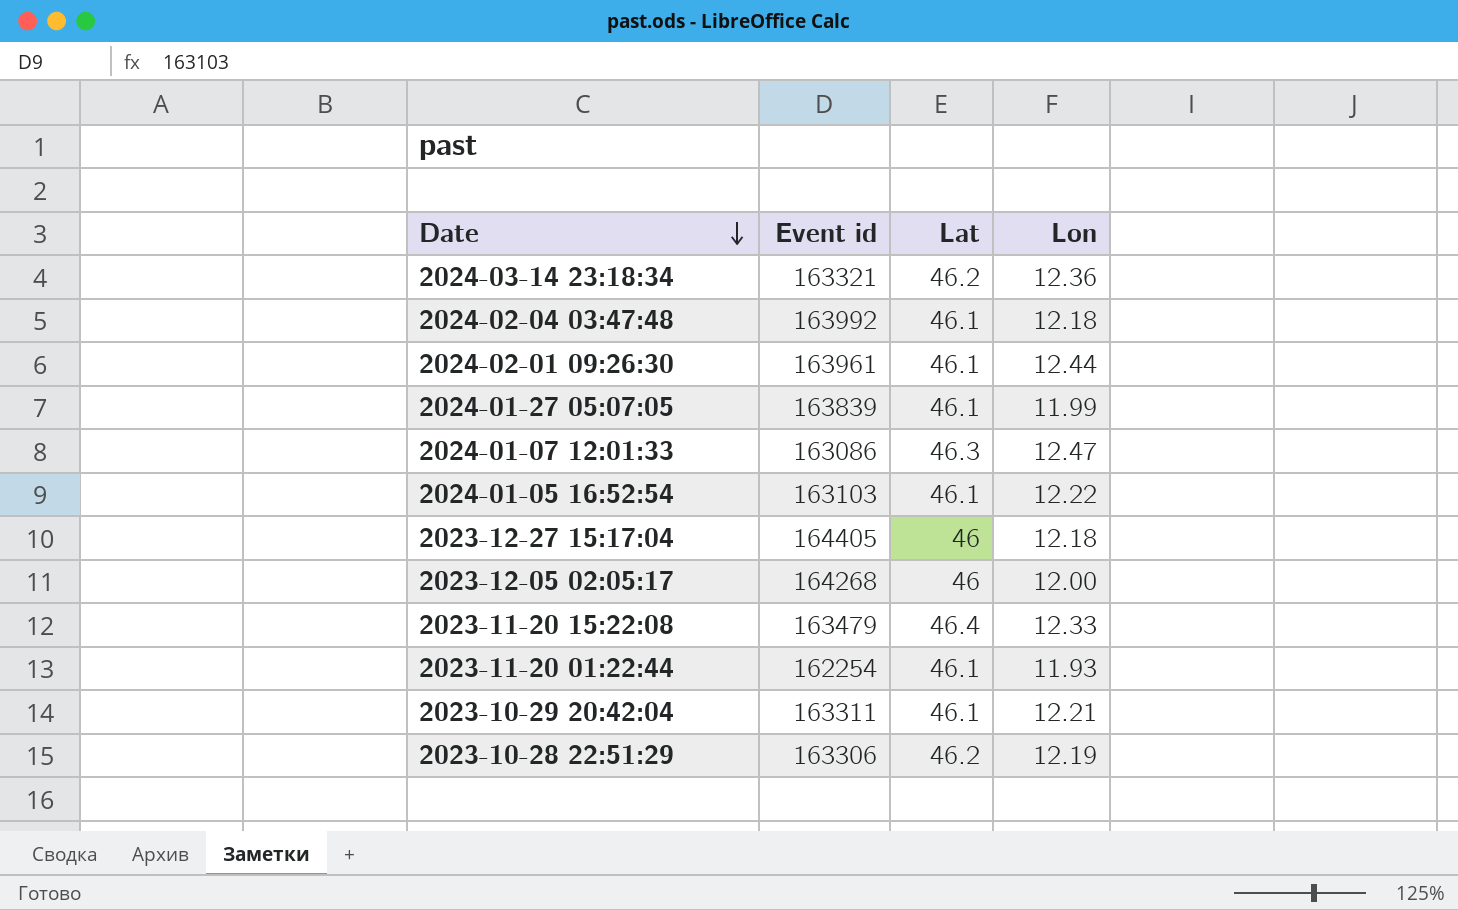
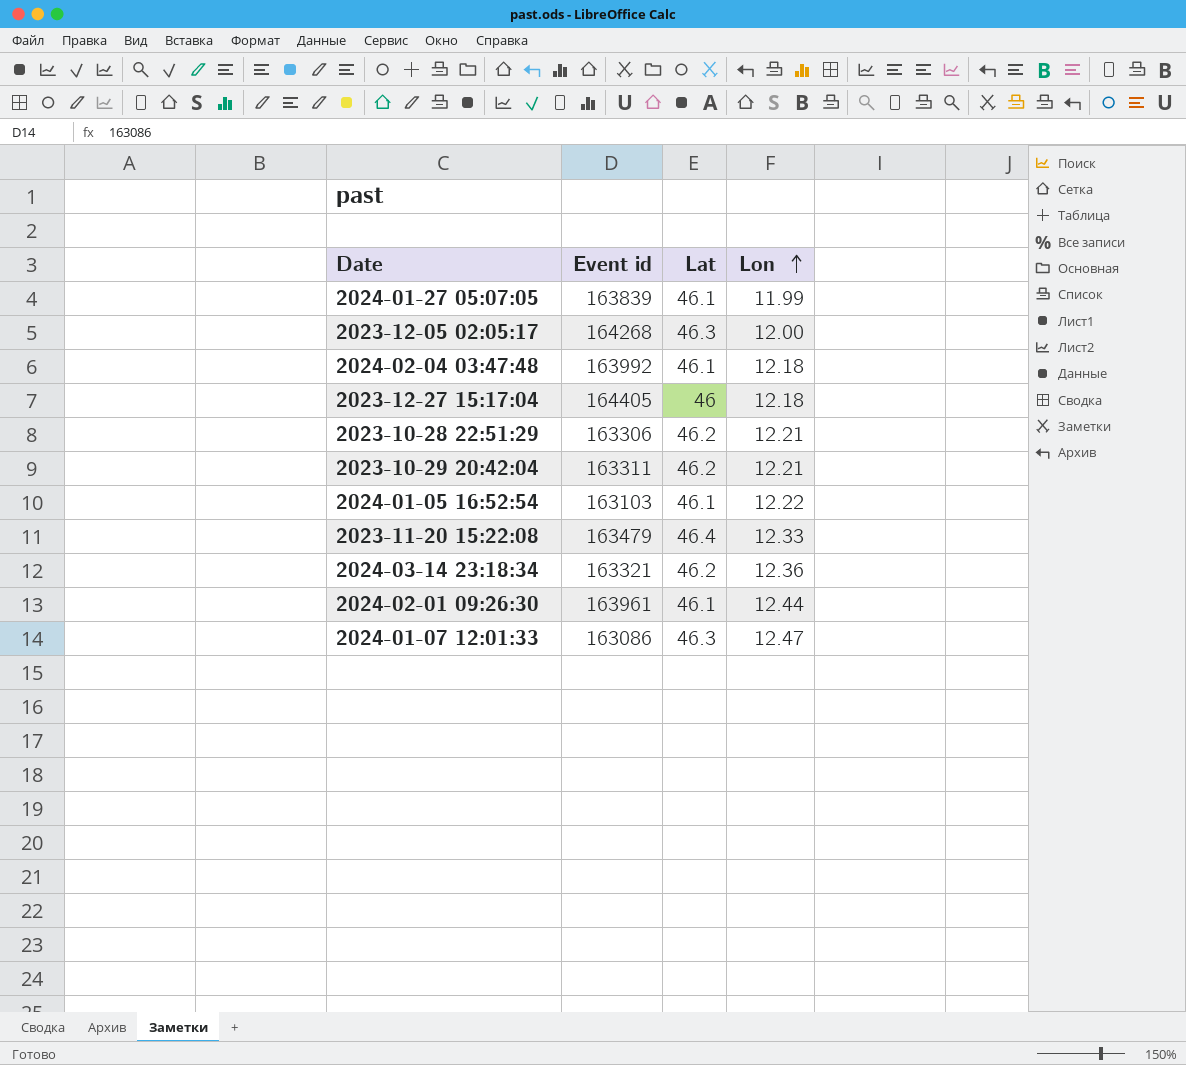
row order: Date descending -> Lon ascending
row 2023-11-20 01:22:44: 162254 | 46.1 | 11.93 -> none
2023-12-05 02:05:17 | Lat: 46 -> 46.3
2023-10-28 22:51:29 | Lon: 12.19 -> 12.21
2023-10-29 20:42:04 | Lat: 46.1 -> 46.2

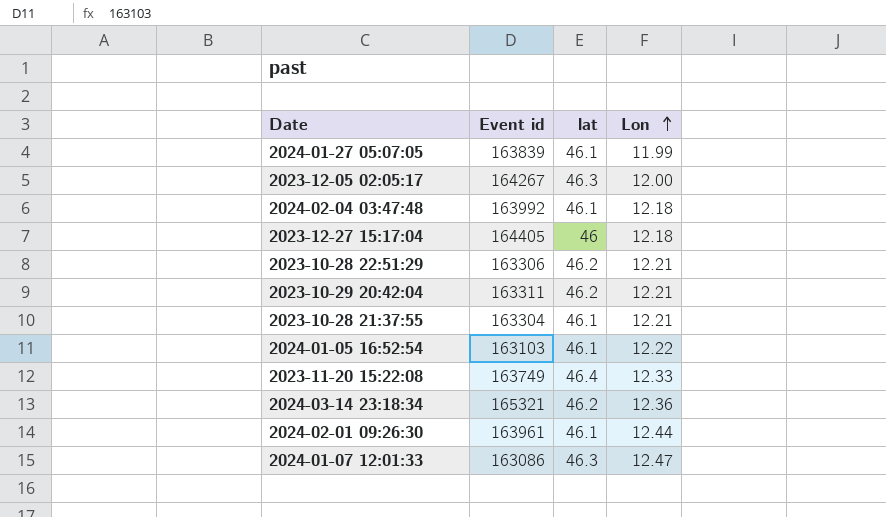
column name: Lat -> lat
2023-12-05 02:05:17 | Event id: 164268 -> 164267
row 2023-10-28 21:37:55: none -> 163304 | 46.1 | 12.21
2023-11-20 15:22:08 | Event id: 163479 -> 163749
2024-03-14 23:18:34 | Event id: 163321 -> 165321

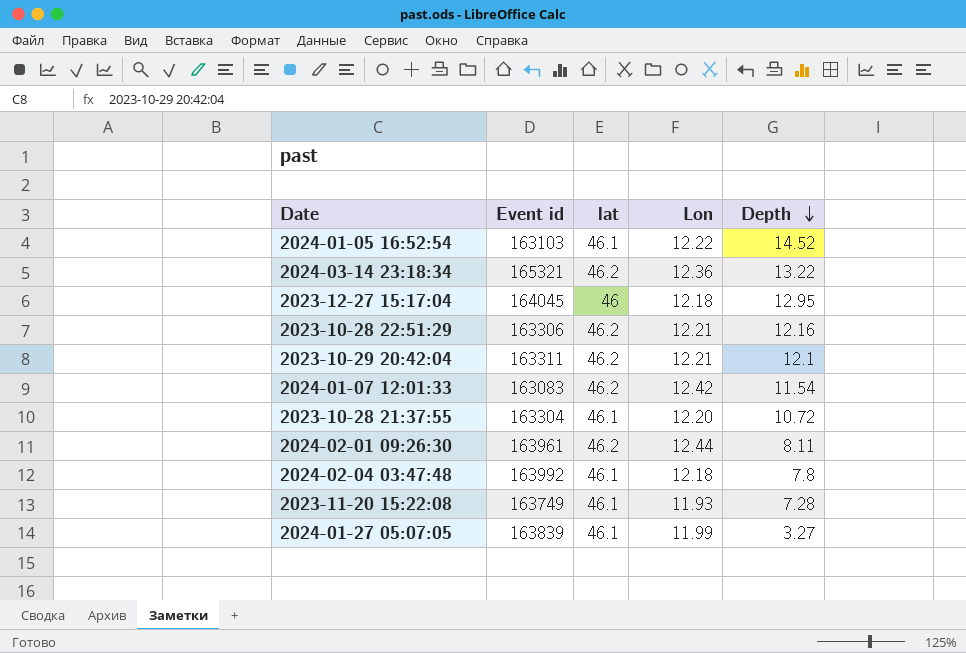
row order: Lon ascending -> Depth descending
column Depth | position: none -> 5
row 2023-12-05 02:05:17: 164267 | 46.3 | 12.00 -> none
2023-12-27 15:17:04 | Event id: 164405 -> 164045
2024-01-07 12:01:33 | Event id: 163086 -> 163083
2024-01-07 12:01:33 | lat: 46.3 -> 46.2
2024-01-07 12:01:33 | Lon: 12.47 -> 12.42
2023-10-28 21:37:55 | Lon: 12.21 -> 12.20
2024-02-01 09:26:30 | lat: 46.1 -> 46.2
2023-11-20 15:22:08 | lat: 46.4 -> 46.1
2023-11-20 15:22:08 | Lon: 12.33 -> 11.93

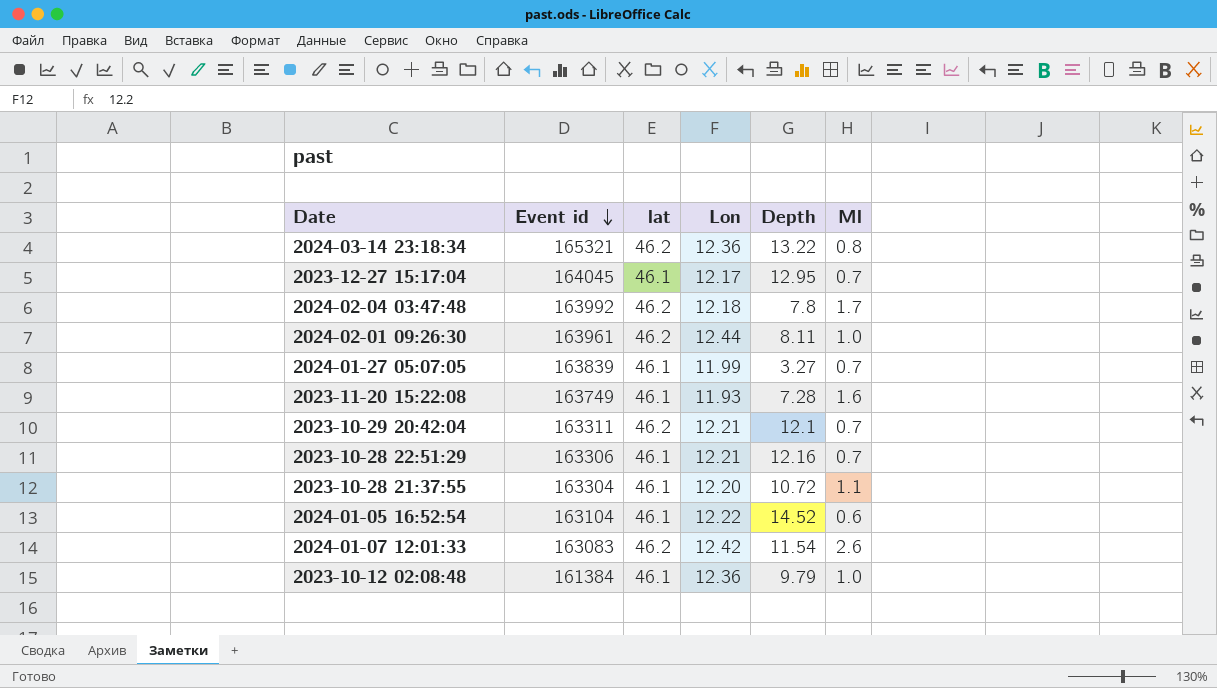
row order: Depth descending -> Event id descending
column Ml | position: none -> 6
2023-12-27 15:17:04 | lat: 46 -> 46.1
2023-12-27 15:17:04 | Lon: 12.18 -> 12.17
2024-02-04 03:47:48 | lat: 46.1 -> 46.2
2023-10-28 22:51:29 | lat: 46.2 -> 46.1
2024-01-05 16:52:54 | Event id: 163103 -> 163104
row 2023-10-12 02:08:48: none -> 161384 | 46.1 | 12.36 | 9.79 | 1.0

